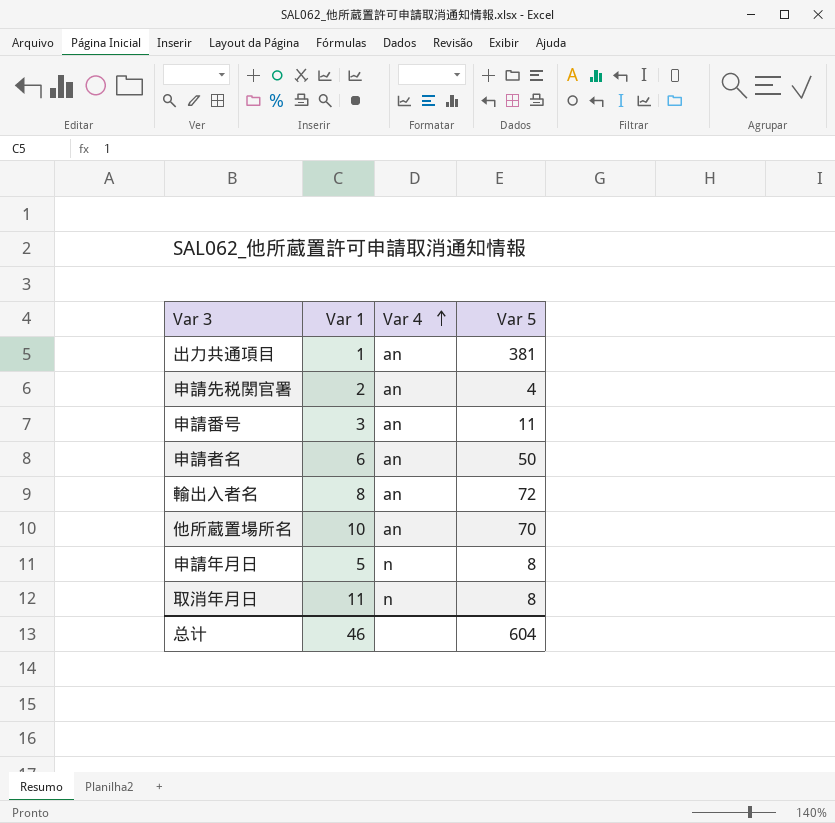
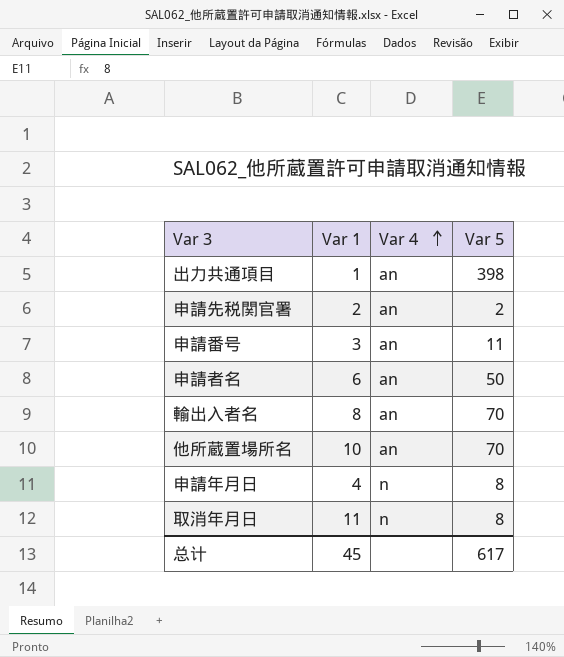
出力共通項目 | Var 5: 381 -> 398
申請先税関官署 | Var 5: 4 -> 2
輸出入者名 | Var 5: 72 -> 70
申請年月日 | Var 1: 5 -> 4
总计 | Var 1: 46 -> 45
总计 | Var 5: 604 -> 617

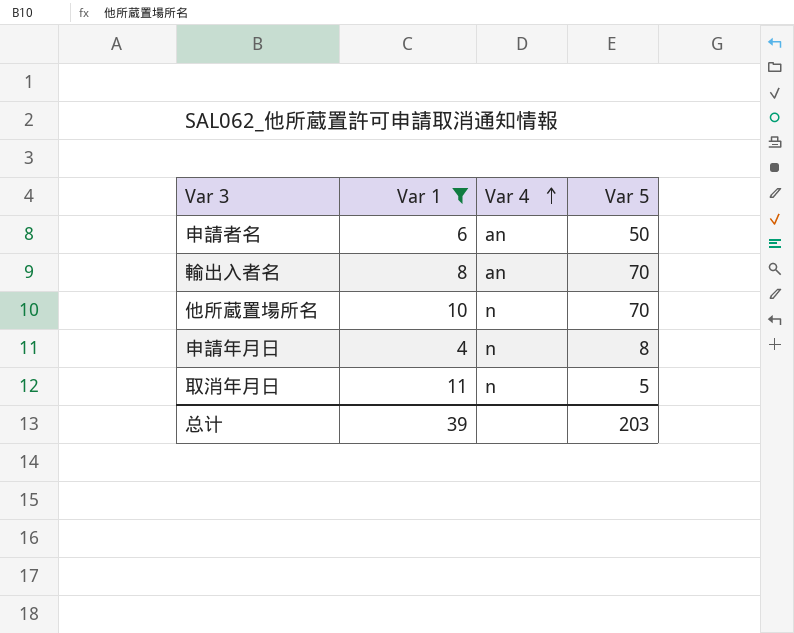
filter: none -> Var 1 >= 4
他所蔵置場所名 | Var 4: an -> n
取消年月日 | Var 5: 8 -> 5
总计 | Var 1: 45 -> 39
总计 | Var 5: 617 -> 203

